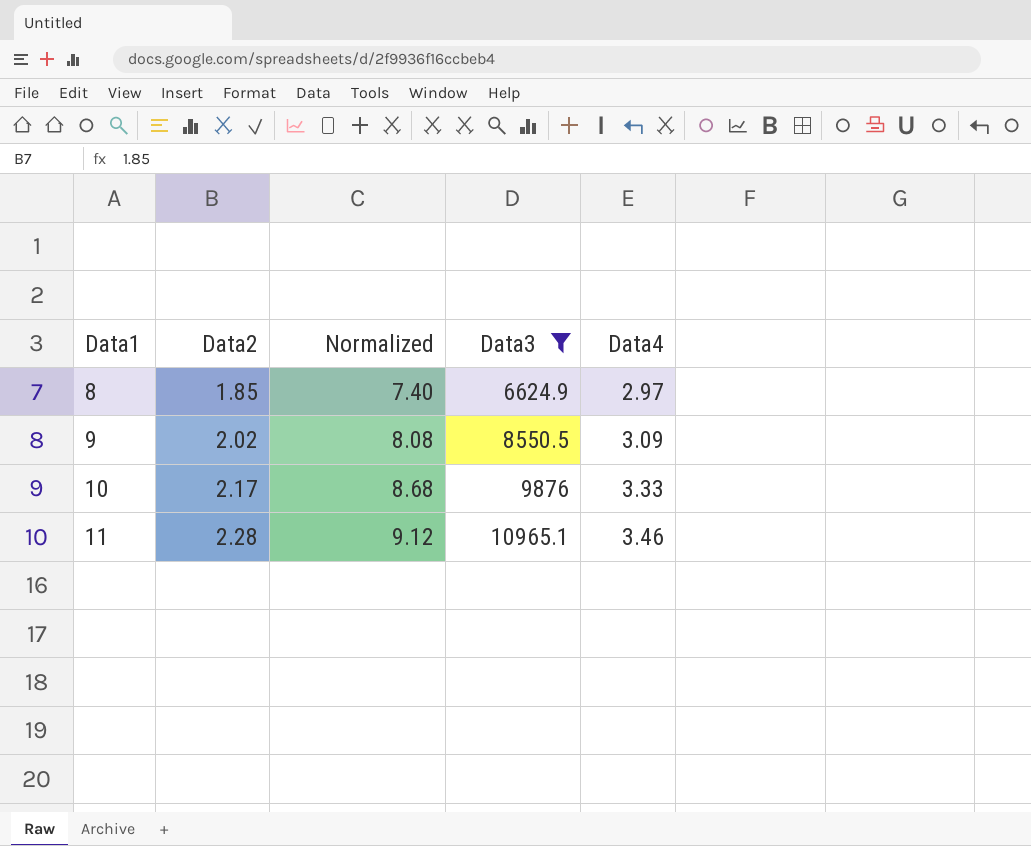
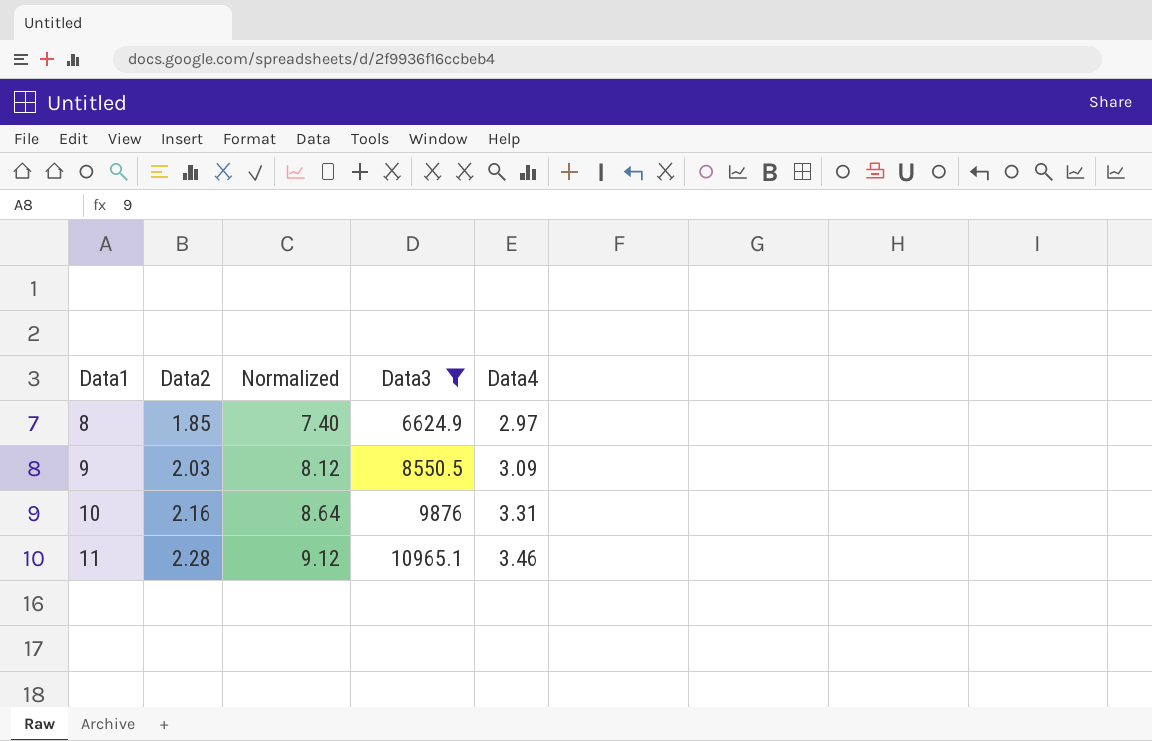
9 | Data2: 2.02 -> 2.03
9 | Normalized: 8.08 -> 8.12
10 | Data2: 2.17 -> 2.16
10 | Normalized: 8.68 -> 8.64
10 | Data4: 3.33 -> 3.31

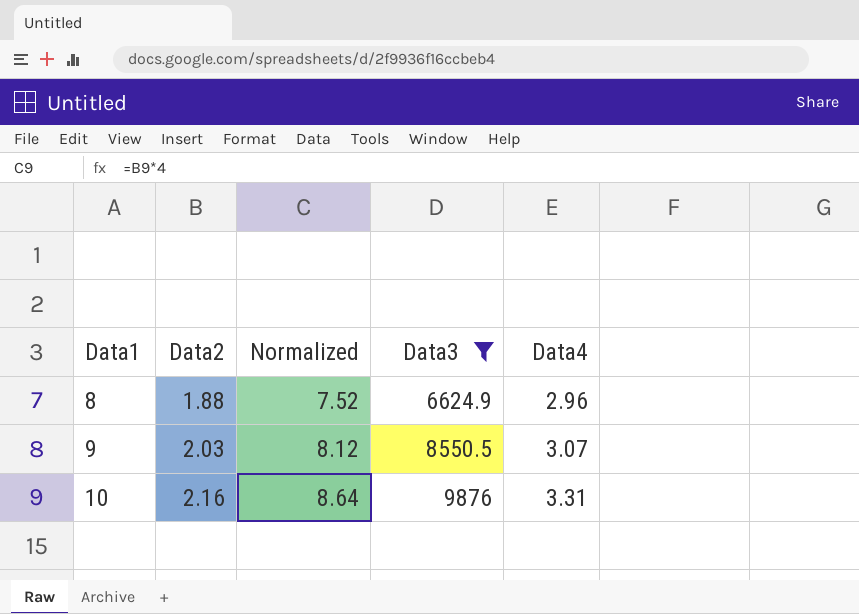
row 11: 2.28 | 9.12 | 10965.1 | 3.46 -> none
8 | Data2: 1.85 -> 1.88
8 | Normalized: 7.40 -> 7.52
8 | Data4: 2.97 -> 2.96
9 | Data4: 3.09 -> 3.07

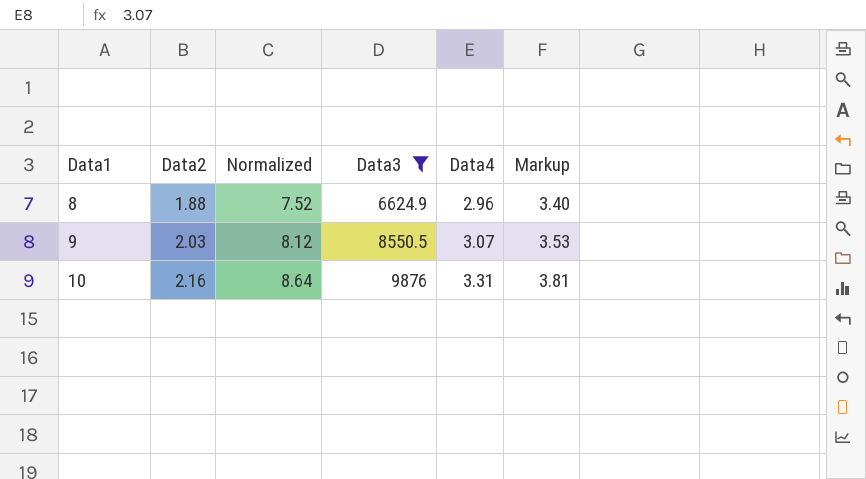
column Markup | formula: none -> [Data4] * 1.15

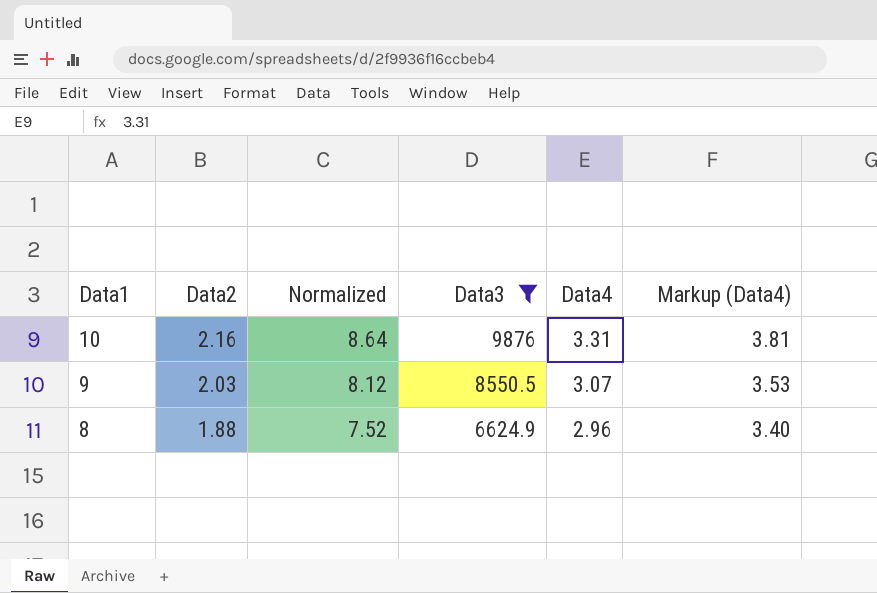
row order: Data1 ascending -> Data1 descending
column name: Markup -> Markup (Data4)

